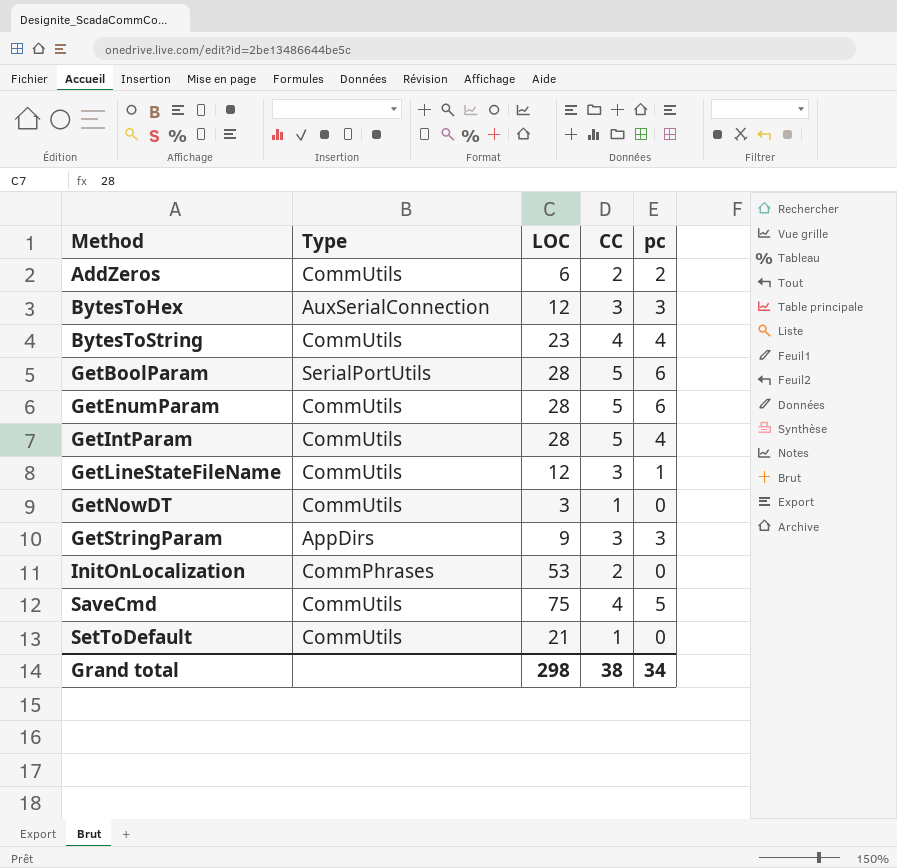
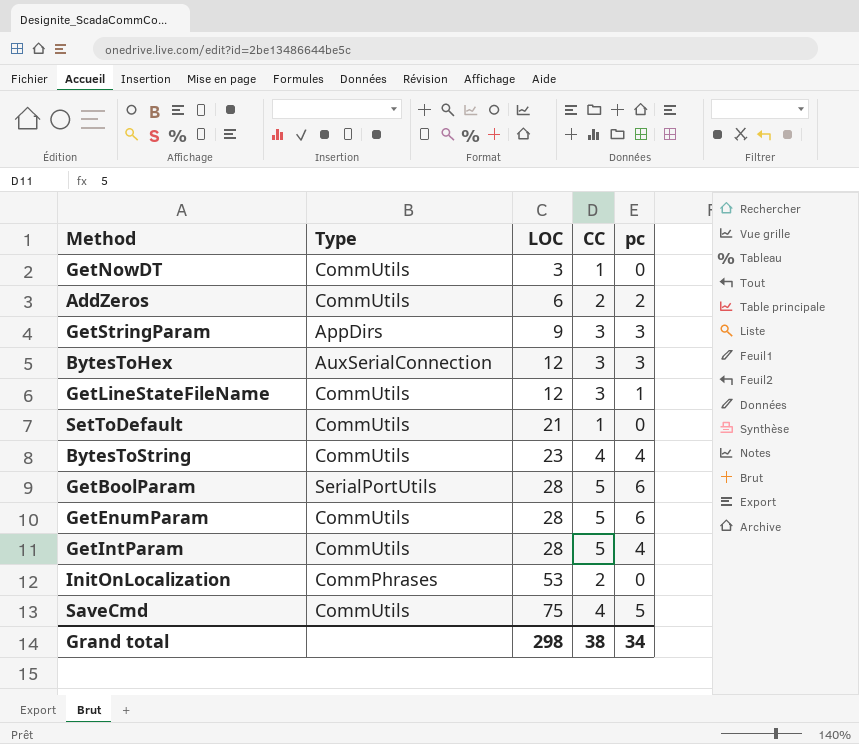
row order: Method ascending -> LOC ascending

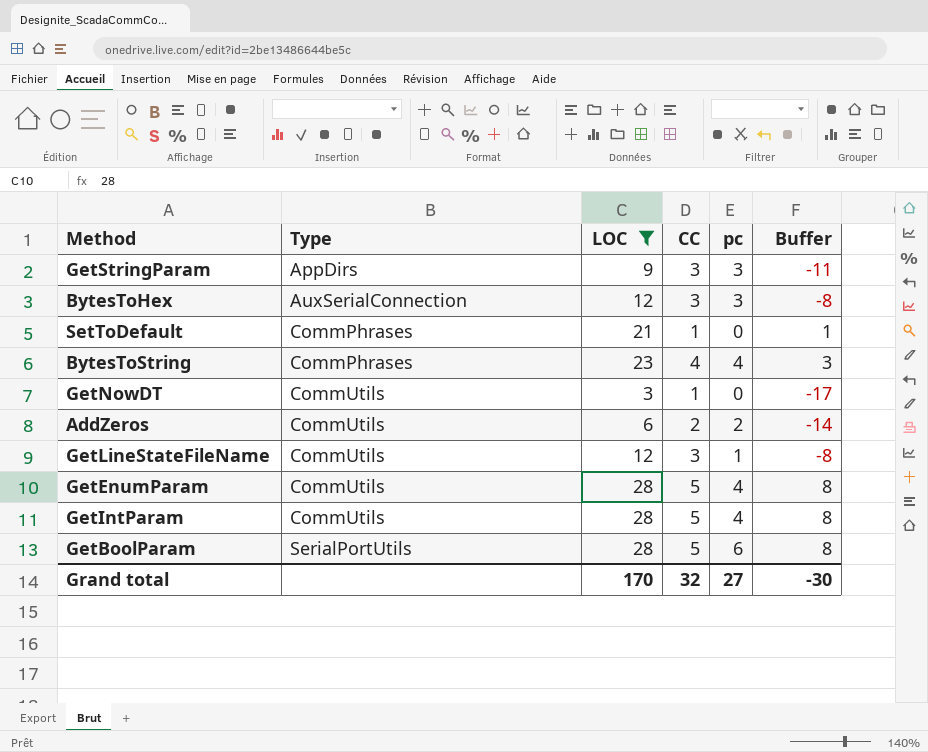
filter: none -> LOC <= 28
row order: LOC ascending -> Type ascending
column Buffer | formula: none -> [LOC] - 20
SetToDefault | Type: CommUtils -> CommPhrases
BytesToString | Type: CommUtils -> CommPhrases
GetEnumParam | pc: 6 -> 4
Grand total | LOC: 298 -> 170
Grand total | CC: 38 -> 32
Grand total | pc: 34 -> 27

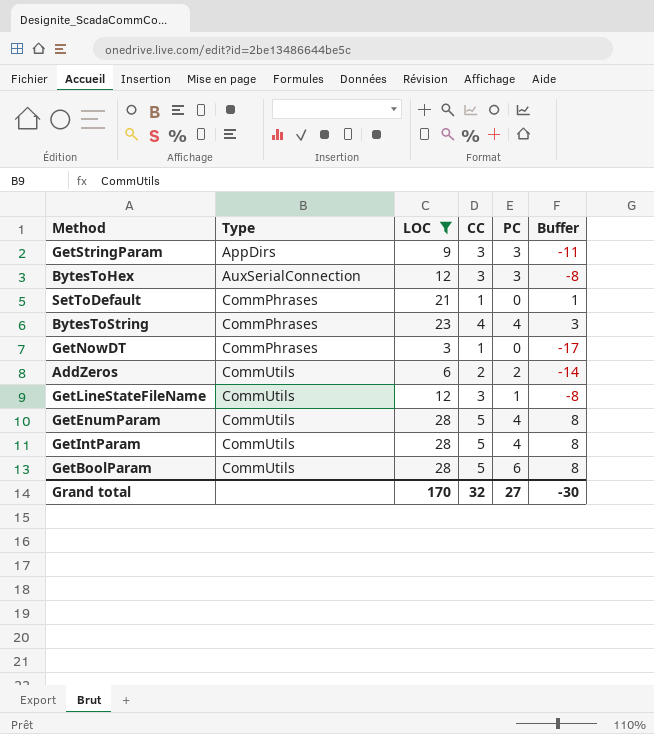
column name: pc -> PC
GetNowDT | Type: CommUtils -> CommPhrases
GetBoolParam | Type: SerialPortUtils -> CommUtils

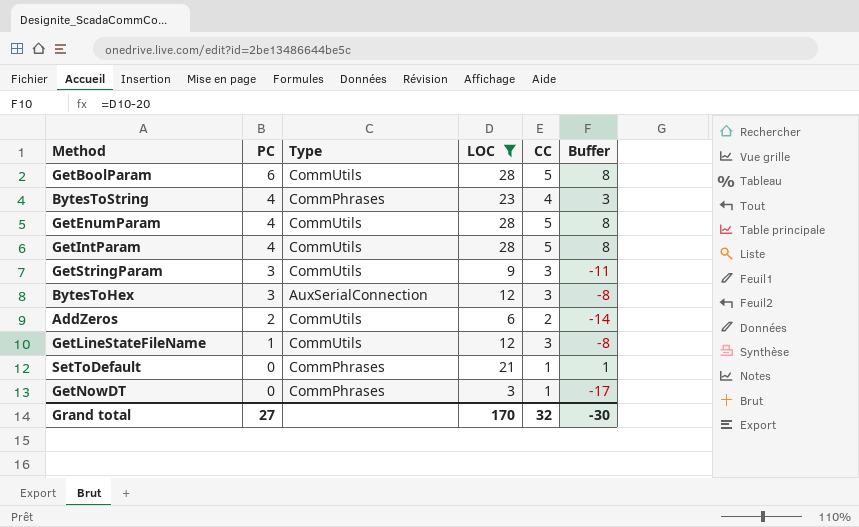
row order: Type ascending -> PC descending
column PC | position: 5 -> 2
GetStringParam | Type: AppDirs -> CommUtils

